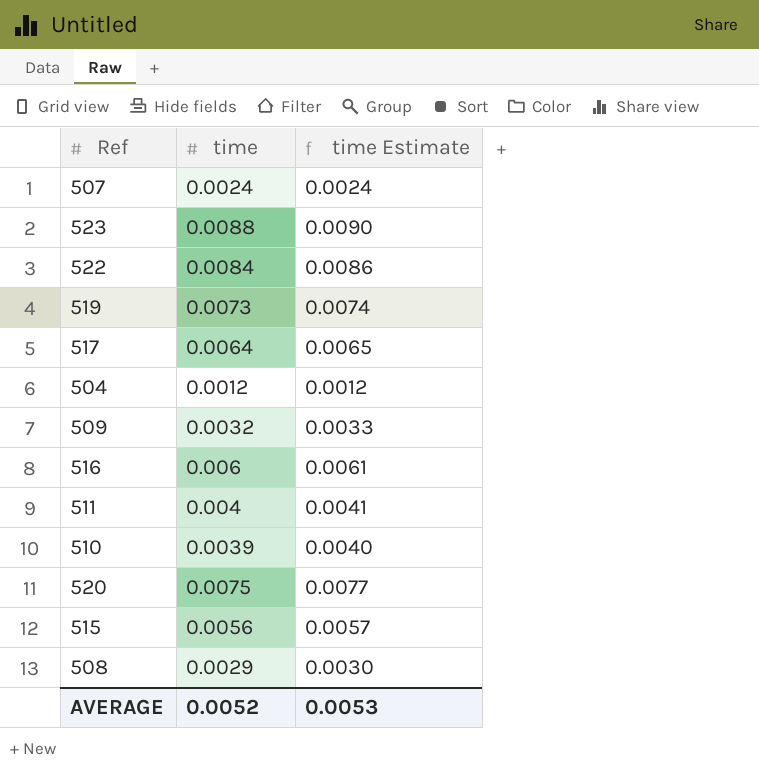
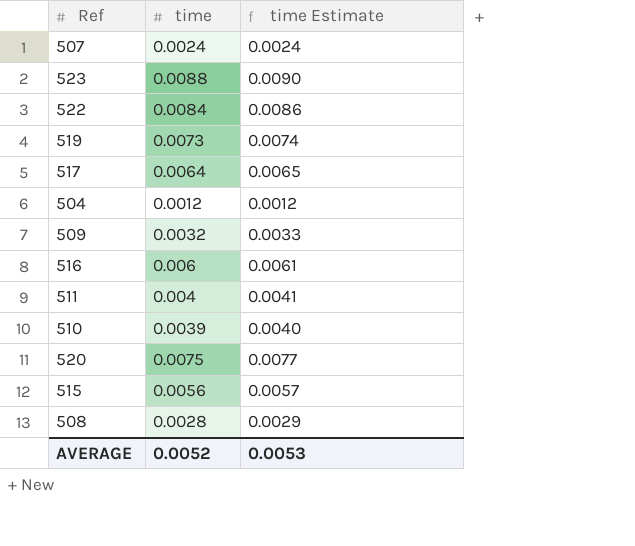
508 | time: 0.0029 -> 0.0028
508 | time Estimate: 0.0030 -> 0.0029

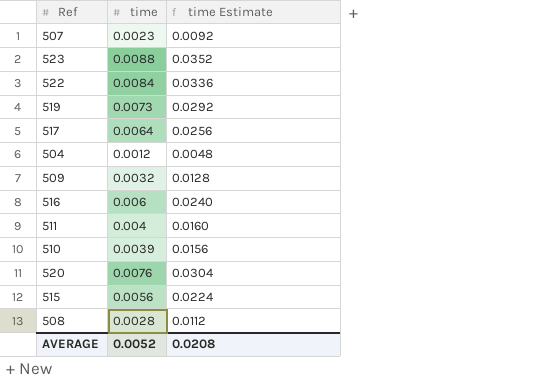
column time Estimate | formula: [time] * 1.02 -> [time] * 4
507 | time: 0.0024 -> 0.0023
520 | time: 0.0075 -> 0.0076
AVERAGE | time Estimate: 0.0053 -> 0.0208

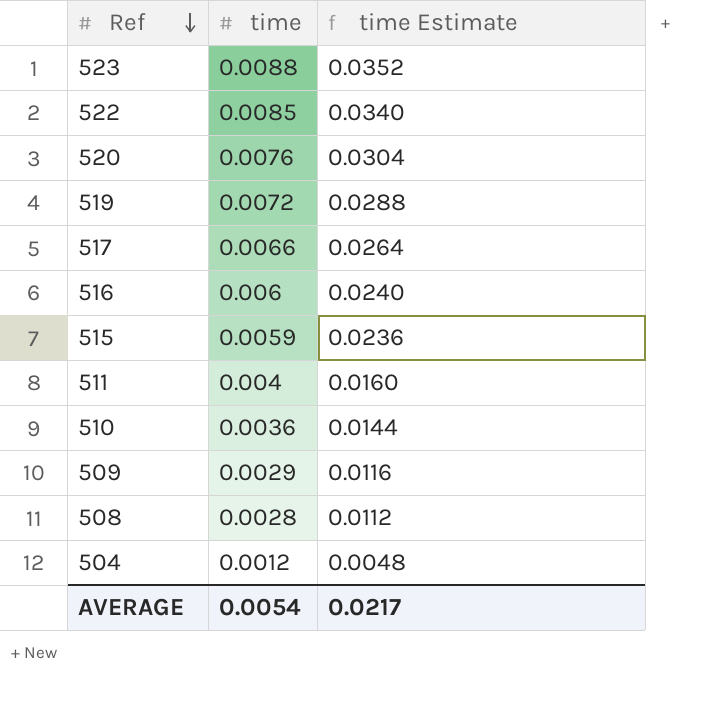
row order: none -> Ref descending
row 507: 0.0023 | 0.0092 -> none
522 | time: 0.0084 -> 0.0085
522 | time Estimate: 0.0336 -> 0.0340
519 | time: 0.0073 -> 0.0072
519 | time Estimate: 0.0292 -> 0.0288
517 | time: 0.0064 -> 0.0066
517 | time Estimate: 0.0256 -> 0.0264
515 | time: 0.0056 -> 0.0059
515 | time Estimate: 0.0224 -> 0.0236
510 | time: 0.0039 -> 0.0036
510 | time Estimate: 0.0156 -> 0.0144
509 | time: 0.0032 -> 0.0029
509 | time Estimate: 0.0128 -> 0.0116
AVERAGE | time: 0.0052 -> 0.0054
AVERAGE | time Estimate: 0.0208 -> 0.0217

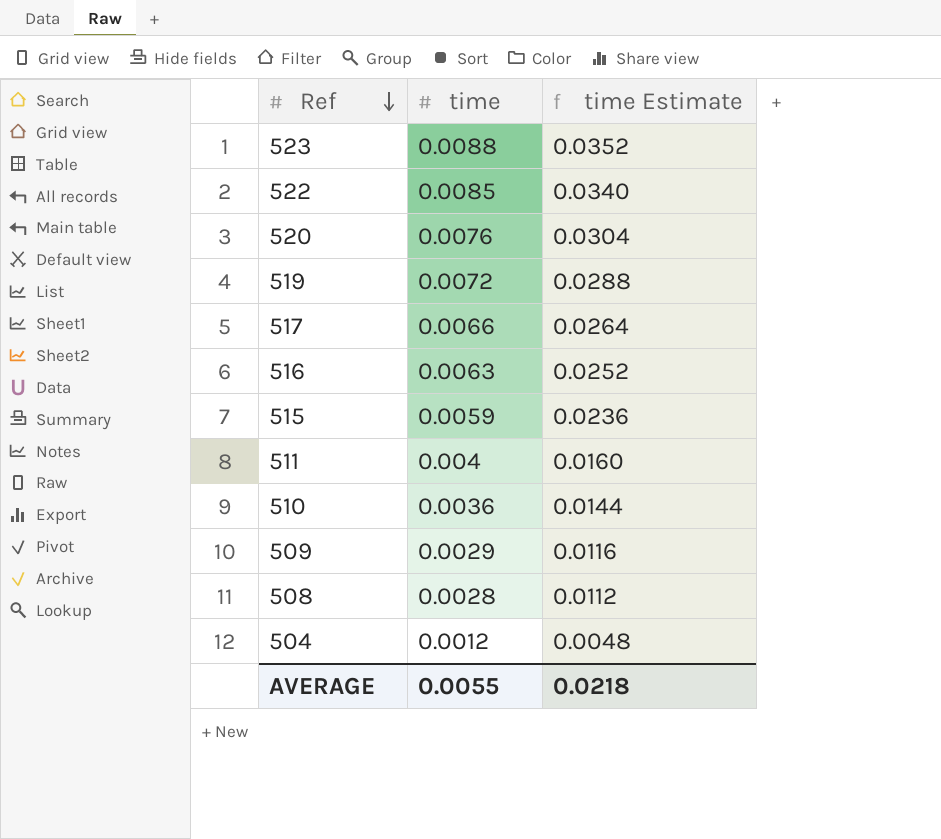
516 | time: 0.006 -> 0.0063
516 | time Estimate: 0.0240 -> 0.0252
AVERAGE | time: 0.0054 -> 0.0055
AVERAGE | time Estimate: 0.0217 -> 0.0218

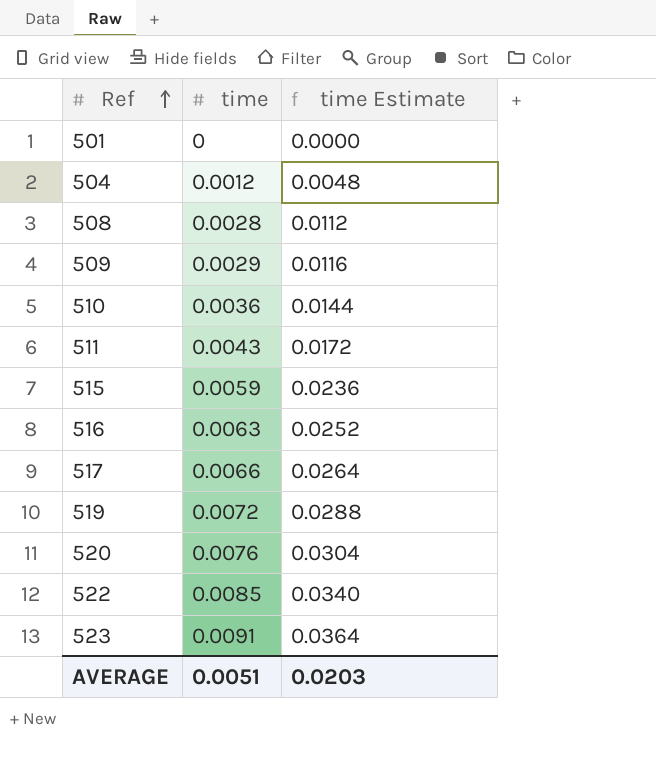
row order: Ref descending -> Ref ascending
row 501: none -> 0 | 0.0000
511 | time: 0.004 -> 0.0043
511 | time Estimate: 0.0160 -> 0.0172
523 | time: 0.0088 -> 0.0091
523 | time Estimate: 0.0352 -> 0.0364
AVERAGE | time: 0.0055 -> 0.0051
AVERAGE | time Estimate: 0.0218 -> 0.0203

